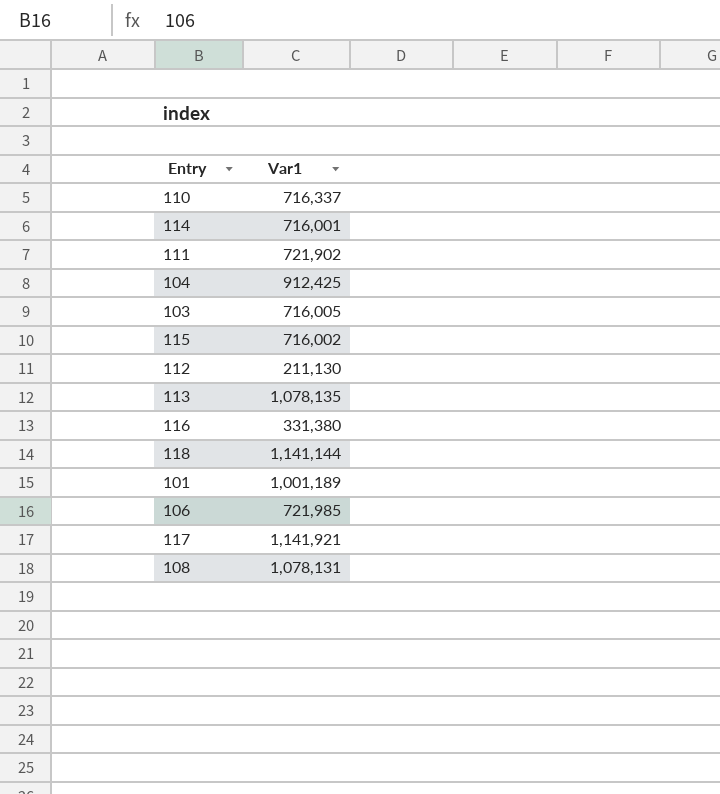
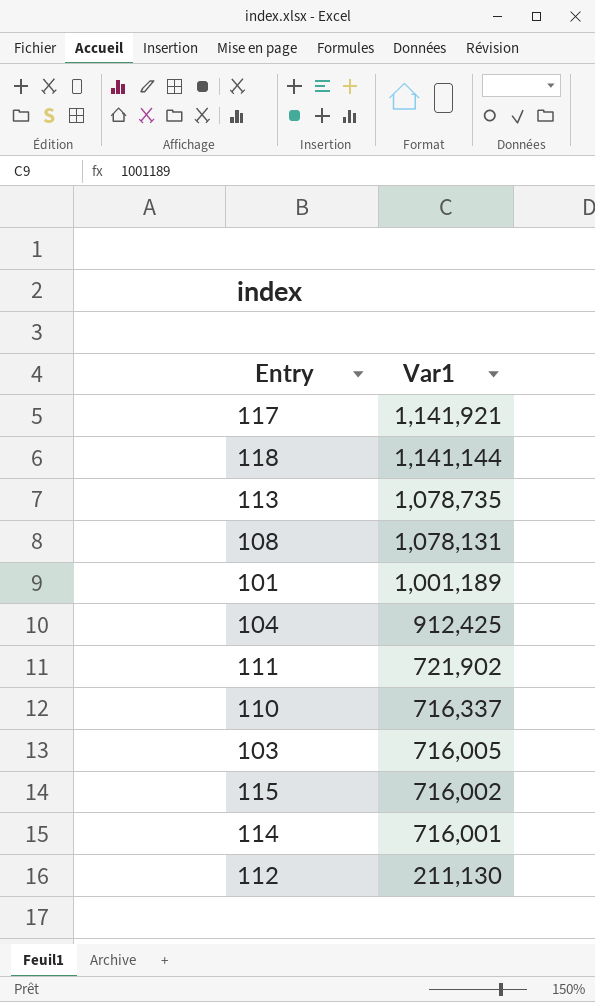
row order: none -> Var1 descending
row 116: 331,380 -> none
row 106: 721,985 -> none
113 | Var1: 1,078,135 -> 1,078,735

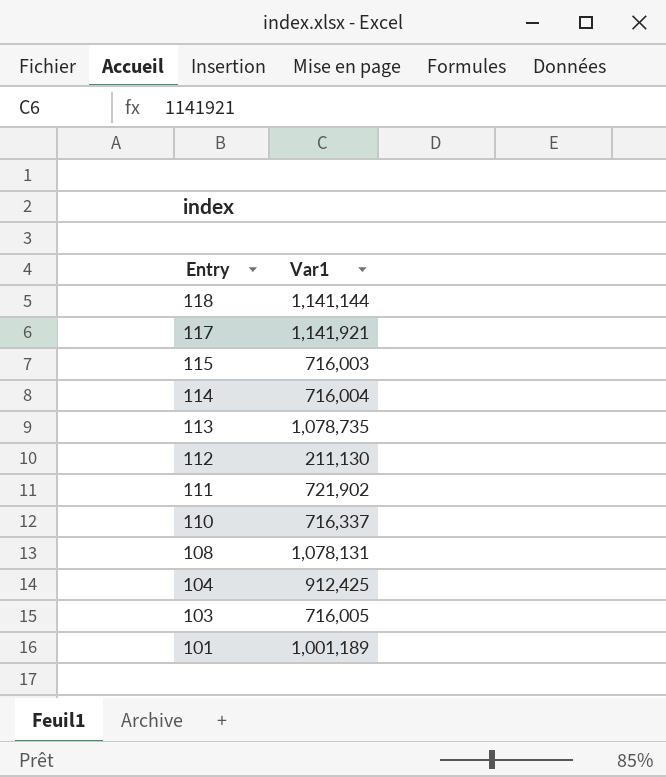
row order: Var1 descending -> Entry descending
115 | Var1: 716,002 -> 716,003
114 | Var1: 716,001 -> 716,004

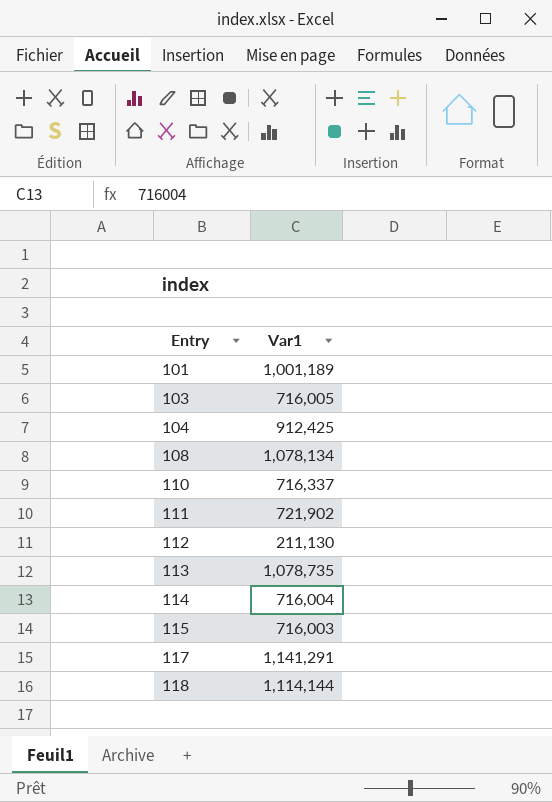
row order: Entry descending -> Entry ascending
108 | Var1: 1,078,131 -> 1,078,134
117 | Var1: 1,141,921 -> 1,141,291
118 | Var1: 1,141,144 -> 1,114,144

